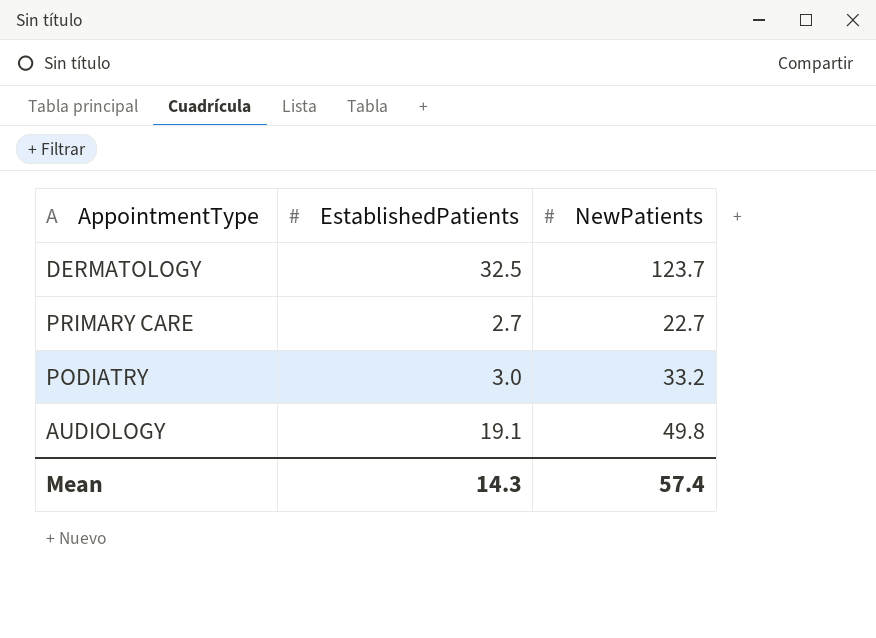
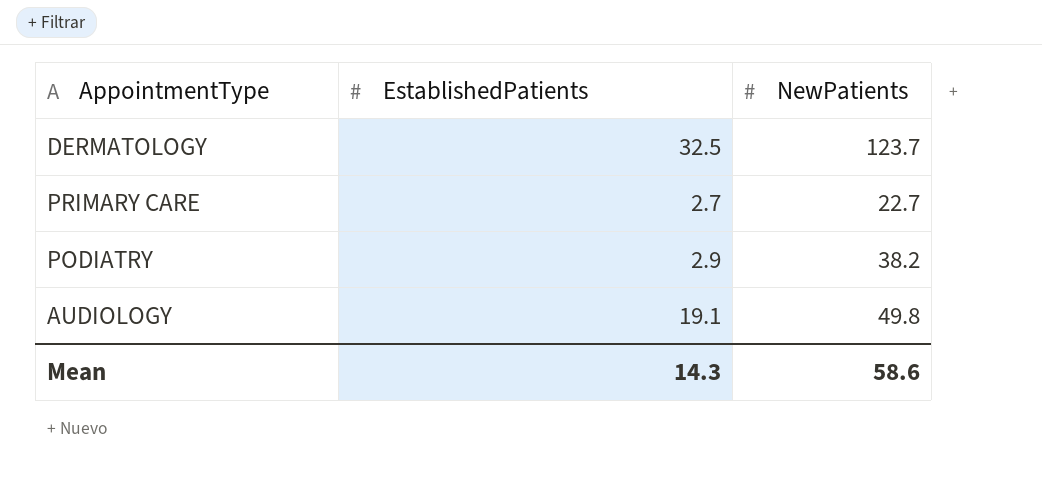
PODIATRY | EstablishedPatients: 3.0 -> 2.9
PODIATRY | NewPatients: 33.2 -> 38.2
Mean | NewPatients: 57.4 -> 58.6

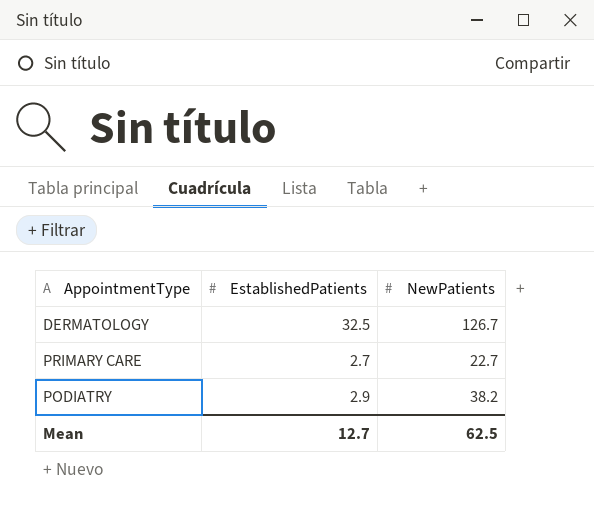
row AUDIOLOGY: 19.1 | 49.8 -> none
DERMATOLOGY | NewPatients: 123.7 -> 126.7
Mean | EstablishedPatients: 14.3 -> 12.7
Mean | NewPatients: 58.6 -> 62.5

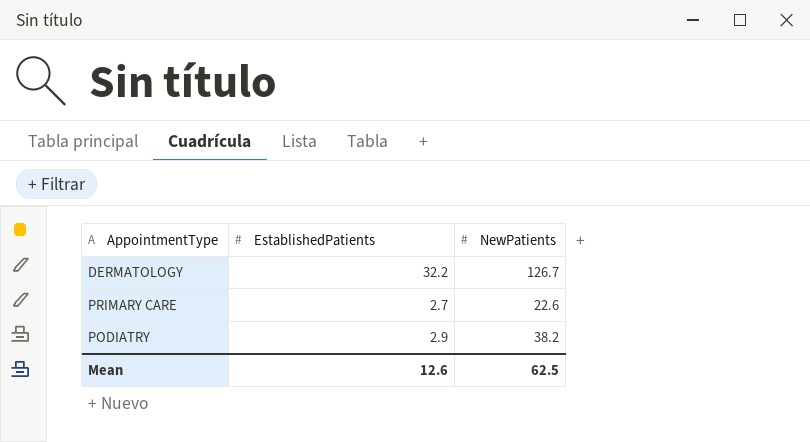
DERMATOLOGY | EstablishedPatients: 32.5 -> 32.2
PRIMARY CARE | NewPatients: 22.7 -> 22.6
Mean | EstablishedPatients: 12.7 -> 12.6

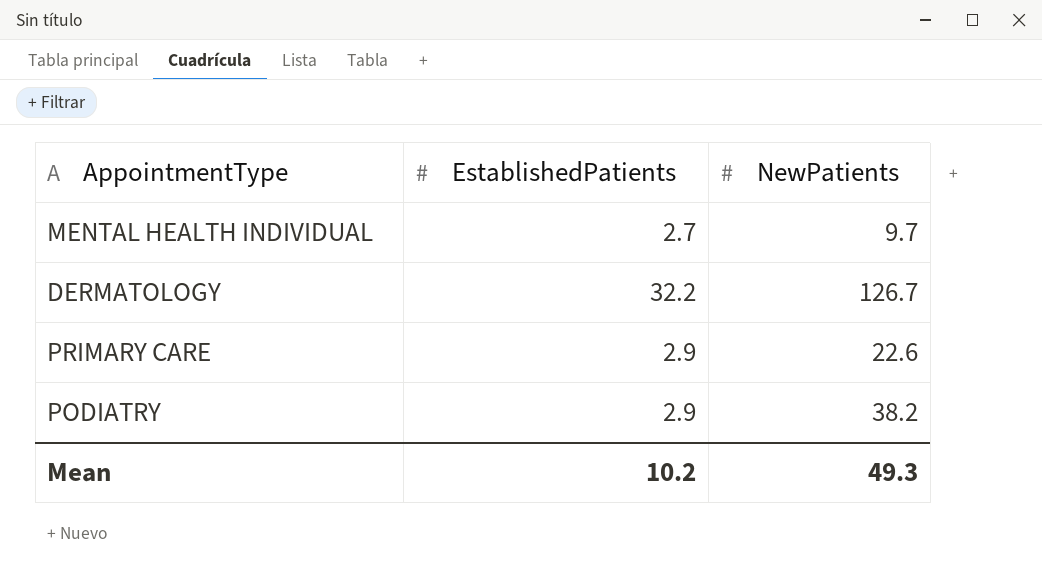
row MENTAL HEALTH INDIVIDUAL: none -> 2.7 | 9.7
PRIMARY CARE | EstablishedPatients: 2.7 -> 2.9
Mean | EstablishedPatients: 12.6 -> 10.2
Mean | NewPatients: 62.5 -> 49.3

